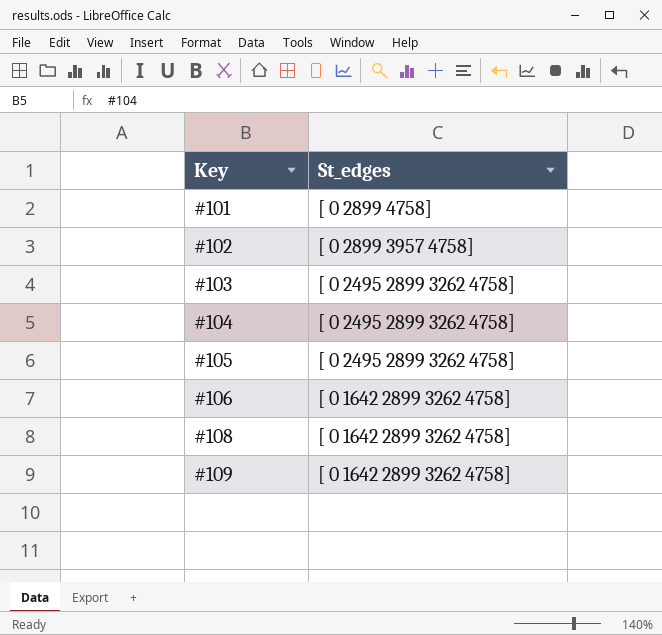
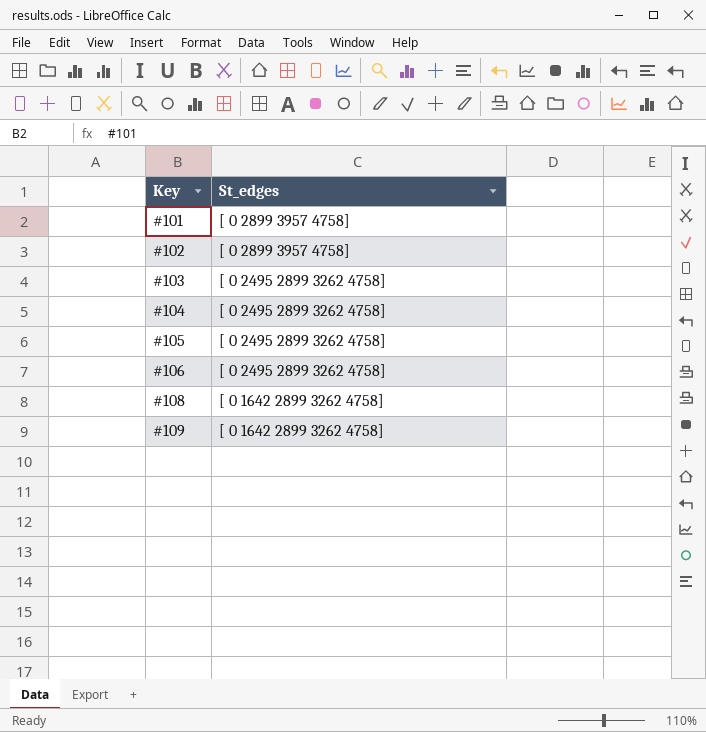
#101 | St_edges: [ 0 2899 4758] -> [ 0 2899 3957 4758]
#106 | St_edges: [ 0 1642 2899 3262 4758] -> [ 0 2495 2899 3262 4758]

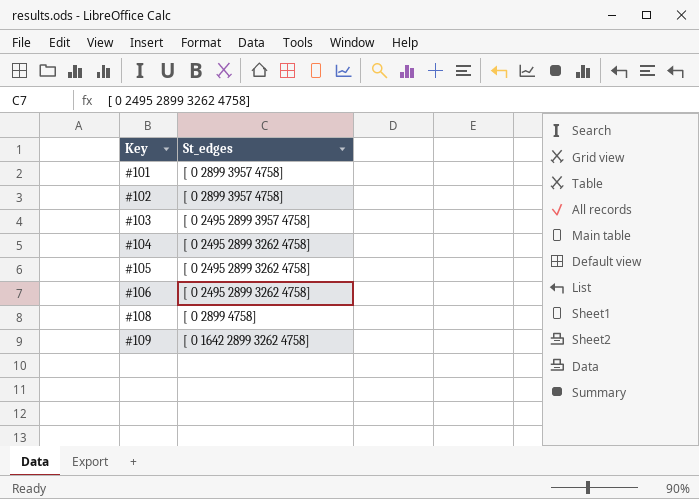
#103 | St_edges: [ 0 2495 2899 3262 4758] -> [ 0 2495 2899 3957 4758]
#108 | St_edges: [ 0 1642 2899 3262 4758] -> [ 0 2899 4758]

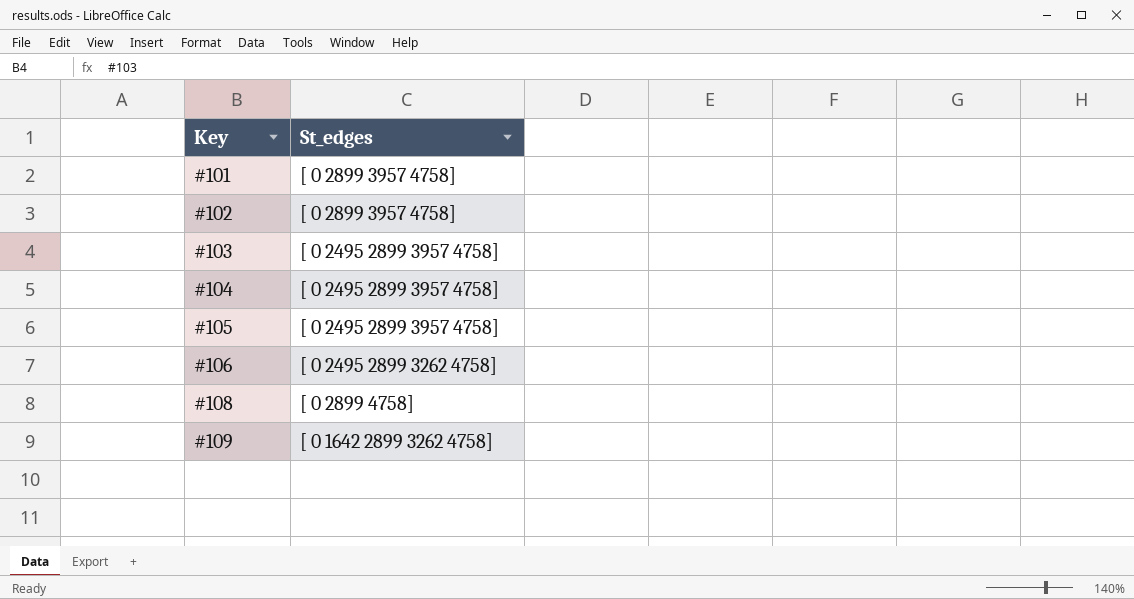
#104 | St_edges: [ 0 2495 2899 3262 4758] -> [ 0 2495 2899 3957 4758]
#105 | St_edges: [ 0 2495 2899 3262 4758] -> [ 0 2495 2899 3957 4758]

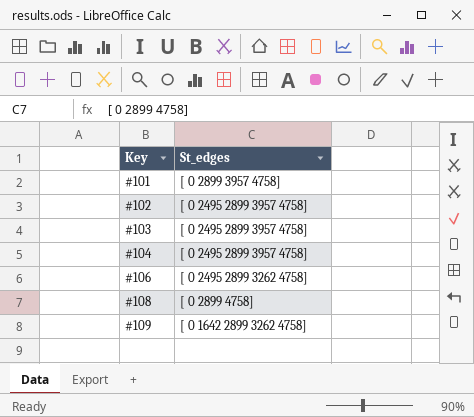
row #105: [ 0 2495 2899 3957 4758] -> none
#102 | St_edges: [ 0 2899 3957 4758] -> [ 0 2495 2899 3957 4758]

